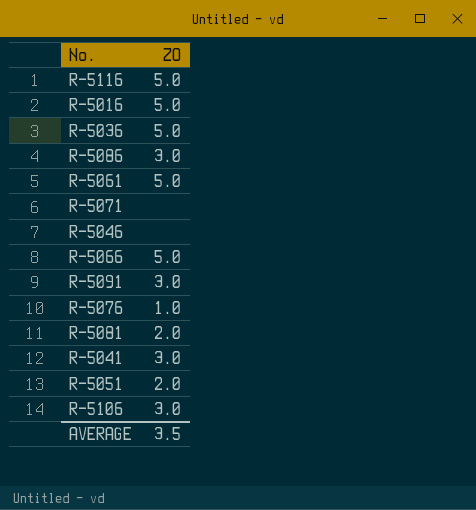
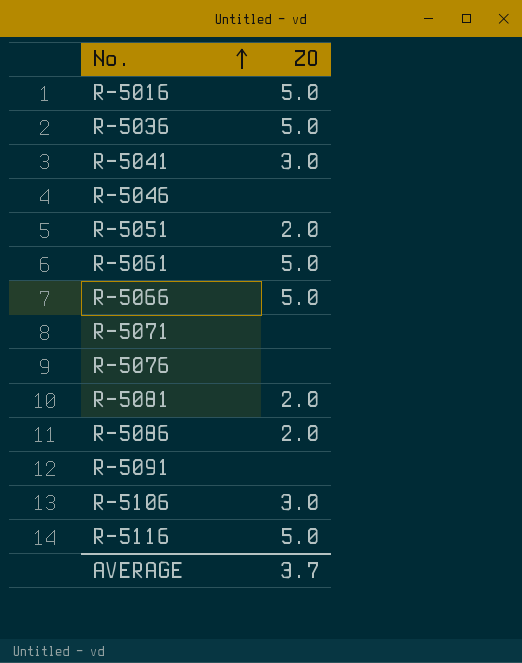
row order: none -> No. ascending
R-5076 | ZO: 1.0 -> none
R-5086 | ZO: 3.0 -> 2.0
R-5091 | ZO: 3.0 -> none
AVERAGE | ZO: 3.5 -> 3.7

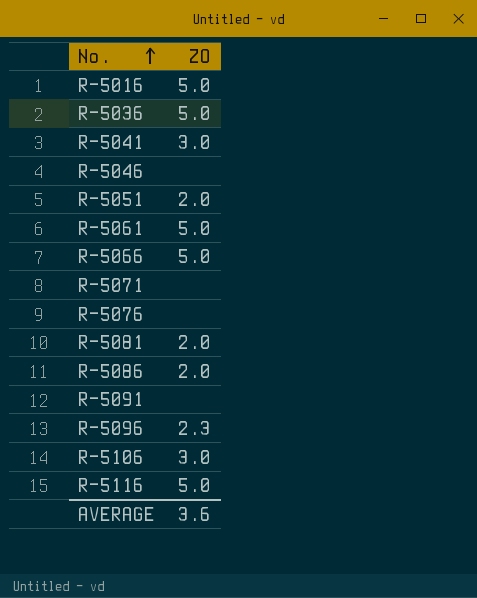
row R-5096: none -> 2.3
AVERAGE | ZO: 3.7 -> 3.6

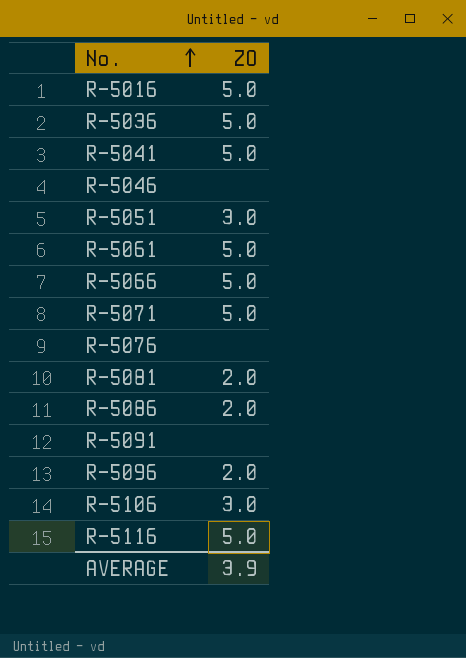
R-5041 | ZO: 3.0 -> 5.0
R-5051 | ZO: 2.0 -> 3.0
R-5071 | ZO: none -> 5.0
R-5096 | ZO: 2.3 -> 2.0
AVERAGE | ZO: 3.6 -> 3.9

